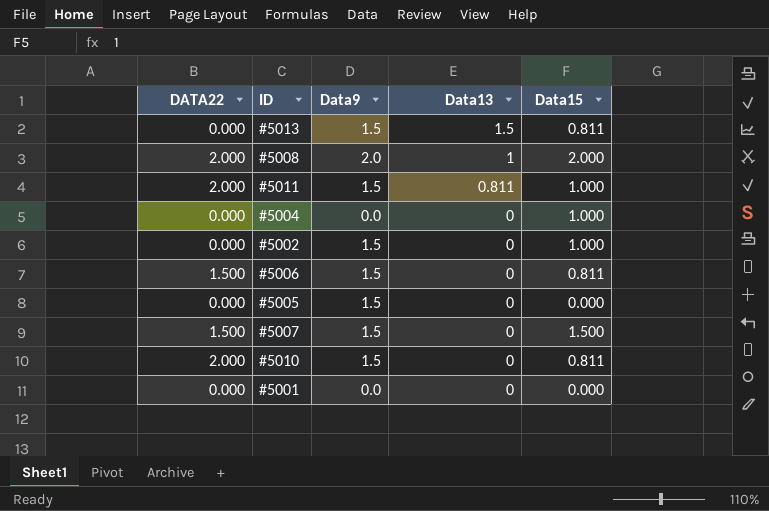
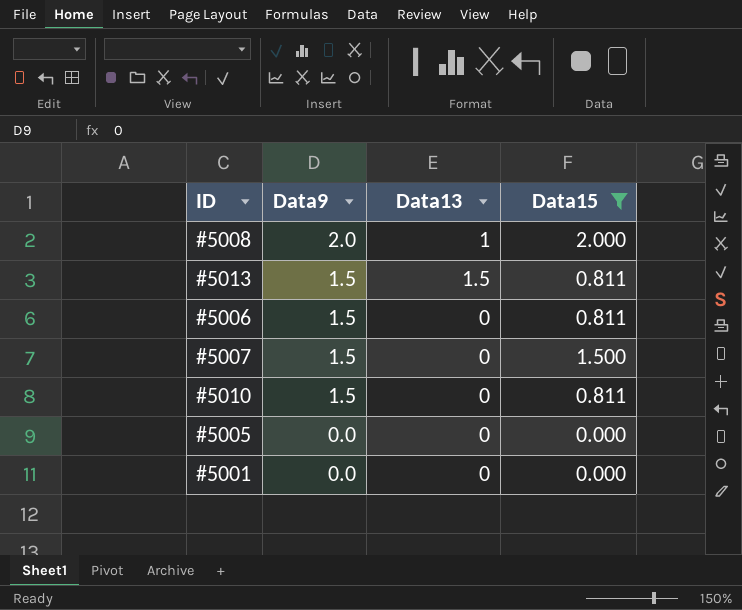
filter: none -> Data15 != 1.000
row order: Data13 descending -> Data9 descending
column DATA22 | position: 1 -> none
#5005 | Data9: 1.5 -> 0.0

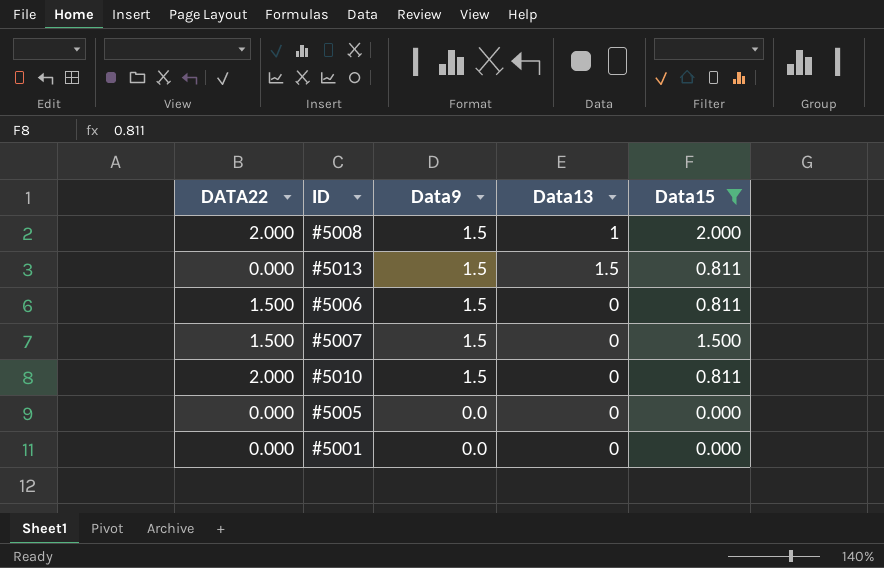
column DATA22 | position: none -> 1
#5008 | Data9: 2.0 -> 1.5

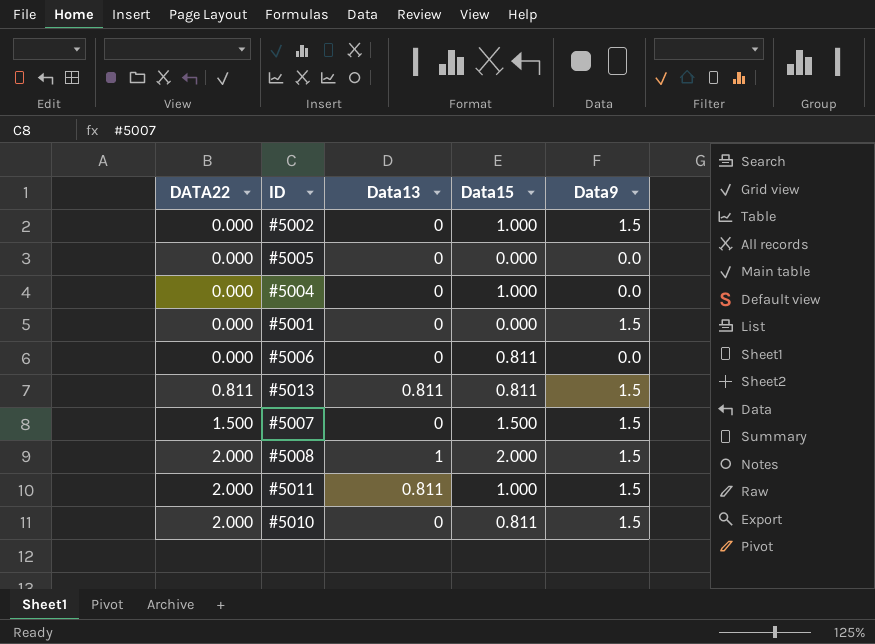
filter: Data15 != 1.000 -> none
row order: Data9 descending -> DATA22 ascending
column Data9 | position: 3 -> 5
#5001 | Data9: 0.0 -> 1.5
#5006 | DATA22: 1.500 -> 0.000
#5006 | Data9: 1.5 -> 0.0
#5013 | DATA22: 0.000 -> 0.811
#5013 | Data13: 1.5 -> 0.811

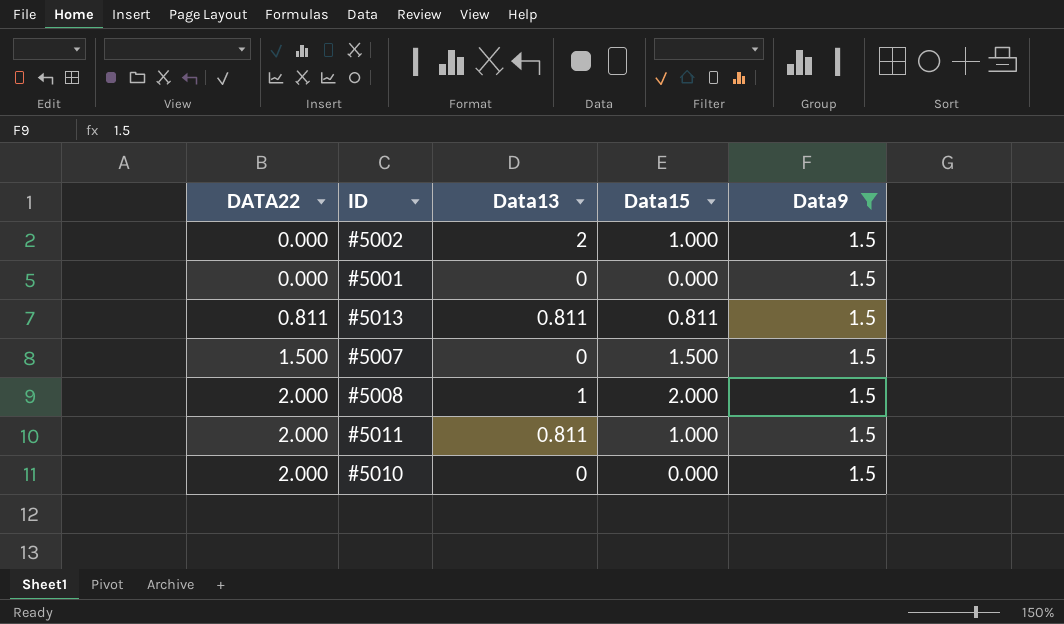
filter: none -> Data9 = 1.5
#5002 | Data13: 0 -> 2
#5010 | Data15: 0.811 -> 0.000

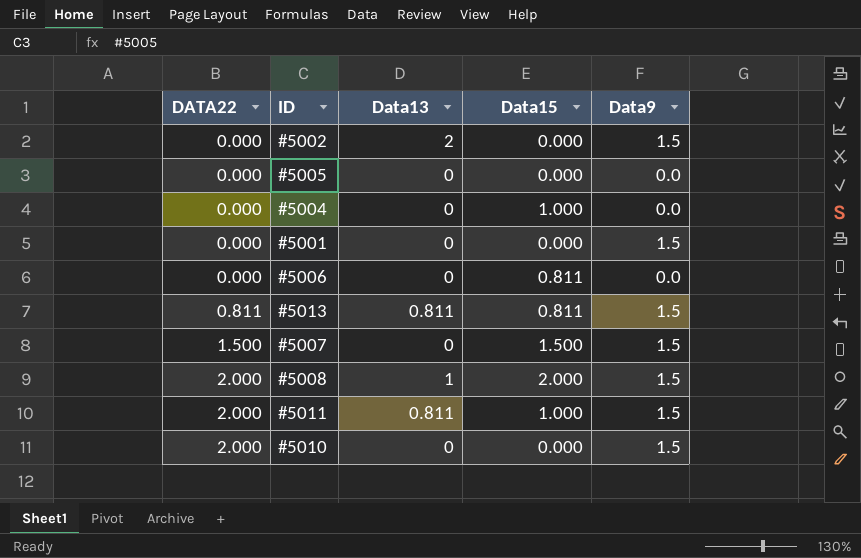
filter: Data9 = 1.5 -> none
#5002 | Data15: 1.000 -> 0.000

